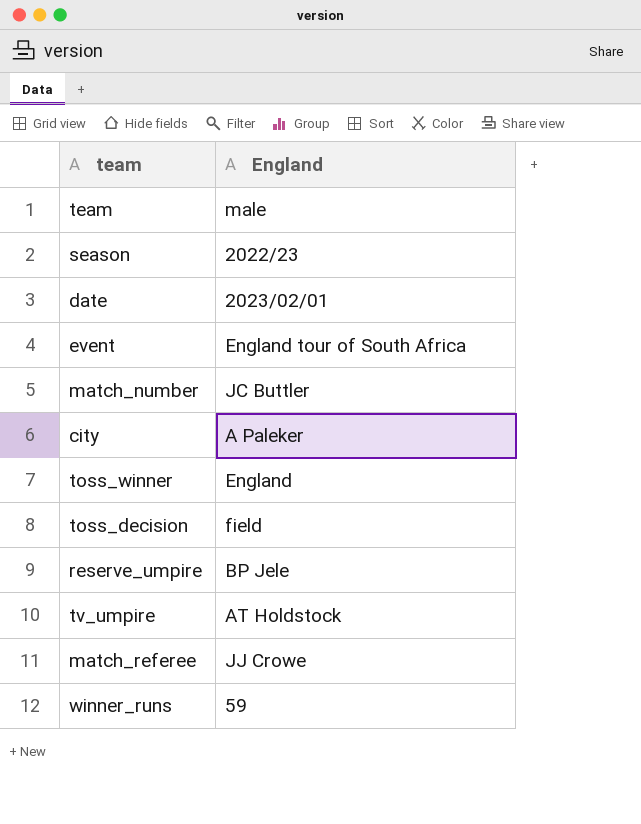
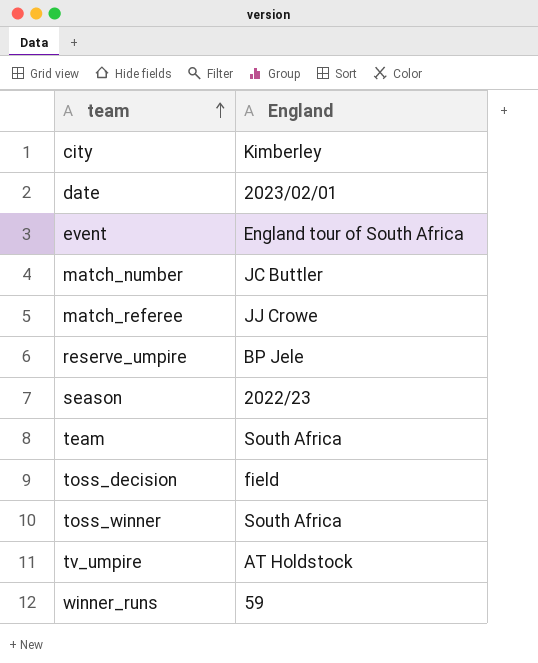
row order: none -> team ascending
city | England: A Paleker -> Kimberley
team | England: male -> South Africa
toss_winner | England: England -> South Africa

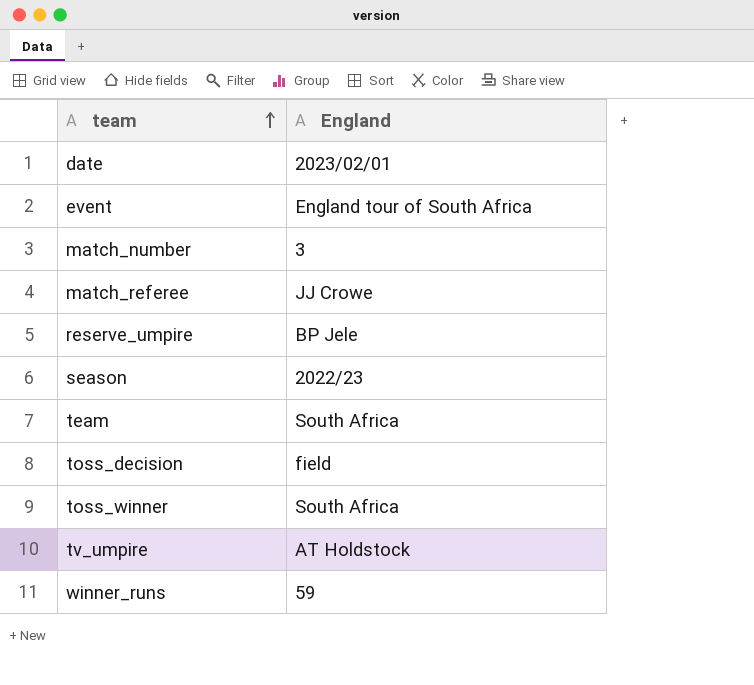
row city: Kimberley -> none
match_number | England: JC Buttler -> 3

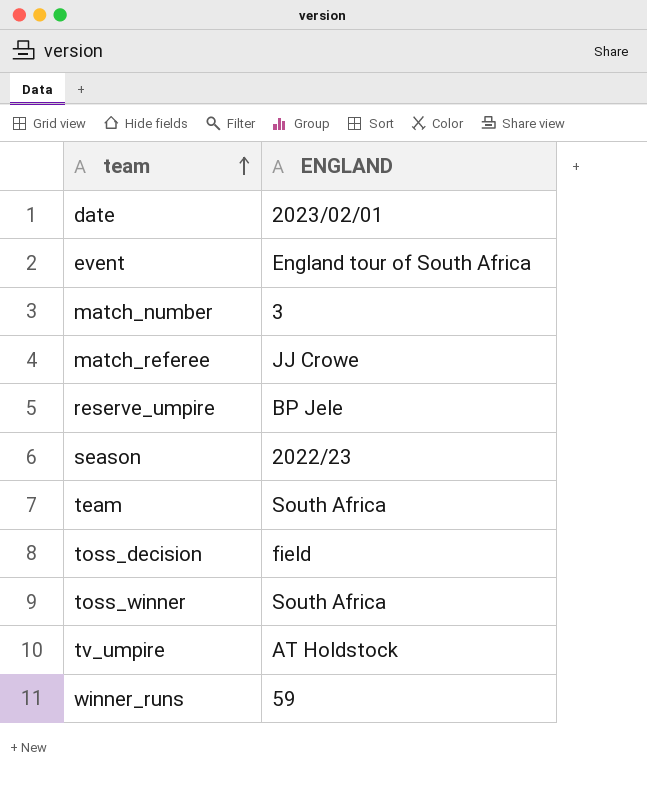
column name: England -> ENGLAND

